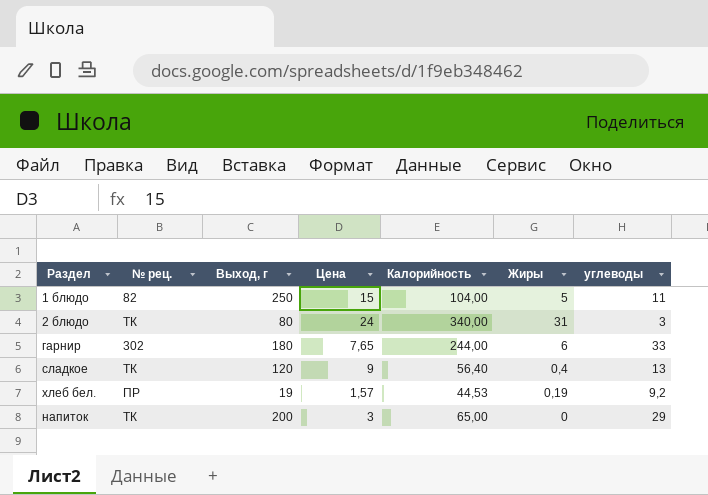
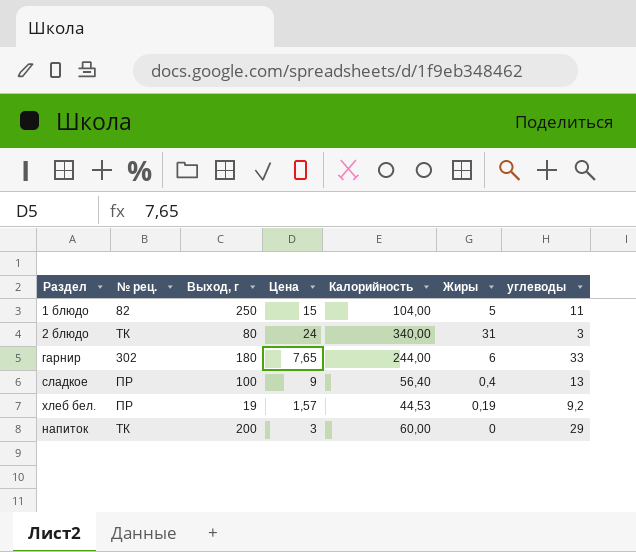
сладкое | № рец.: ТК -> ПР
сладкое | Выход, г: 120 -> 100
напиток | Калорийность: 65,00 -> 60,00

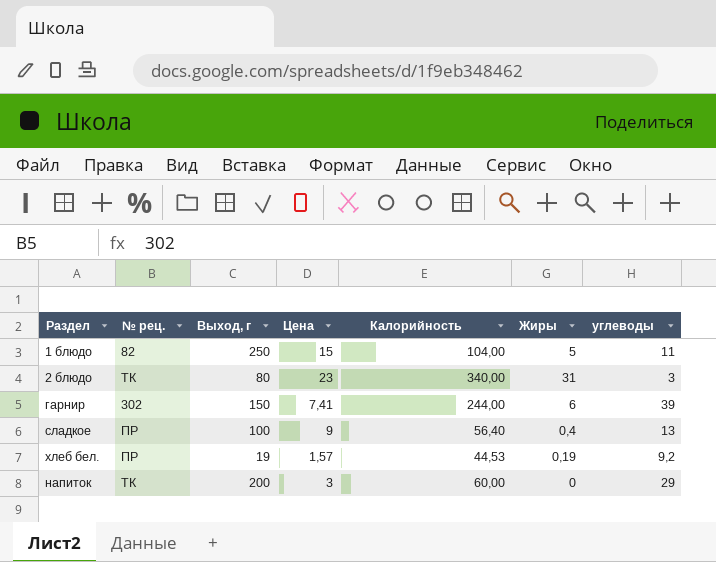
2 блюдо | Цена: 24 -> 23
гарнир | Выход, г: 180 -> 150
гарнир | Цена: 7,65 -> 7,41
гарнир | углеводы: 33 -> 39

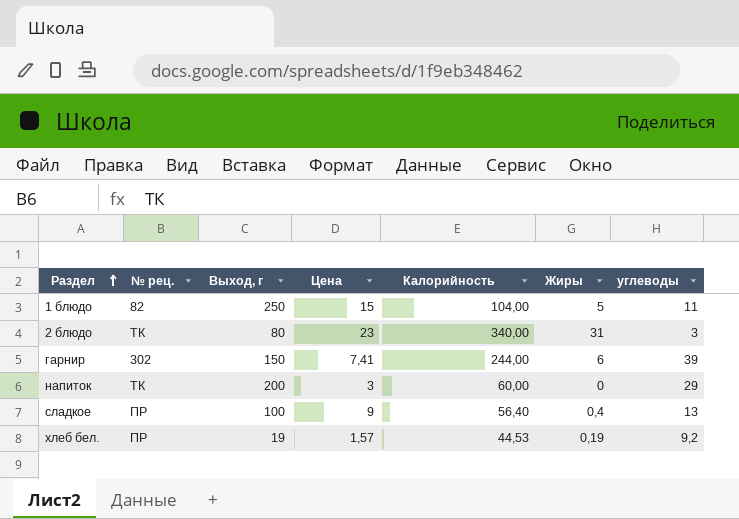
row order: none -> Раздел ascending

